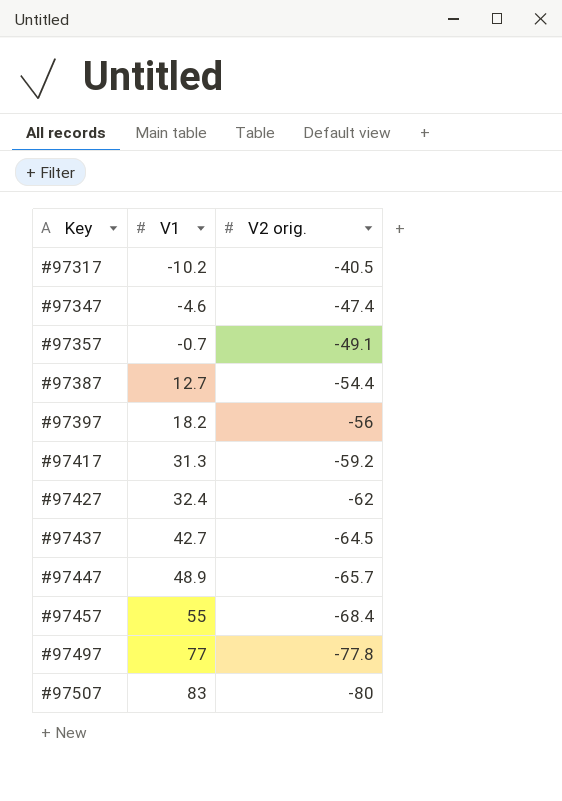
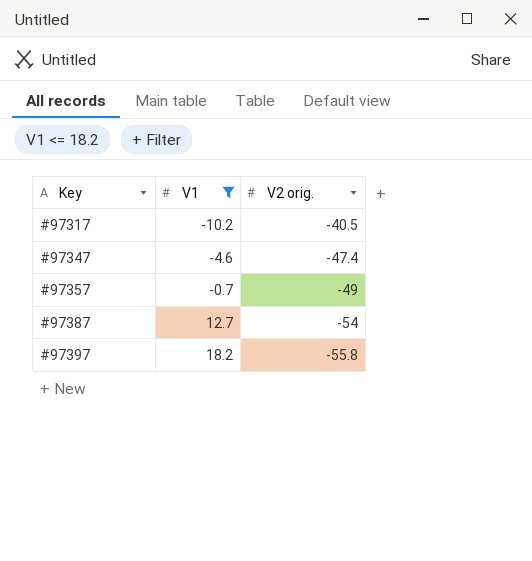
filter: none -> V1 <= 18.2
#97357 | V2 orig.: -49.1 -> -49
#97387 | V2 orig.: -54.4 -> -54
#97397 | V2 orig.: -56 -> -55.8

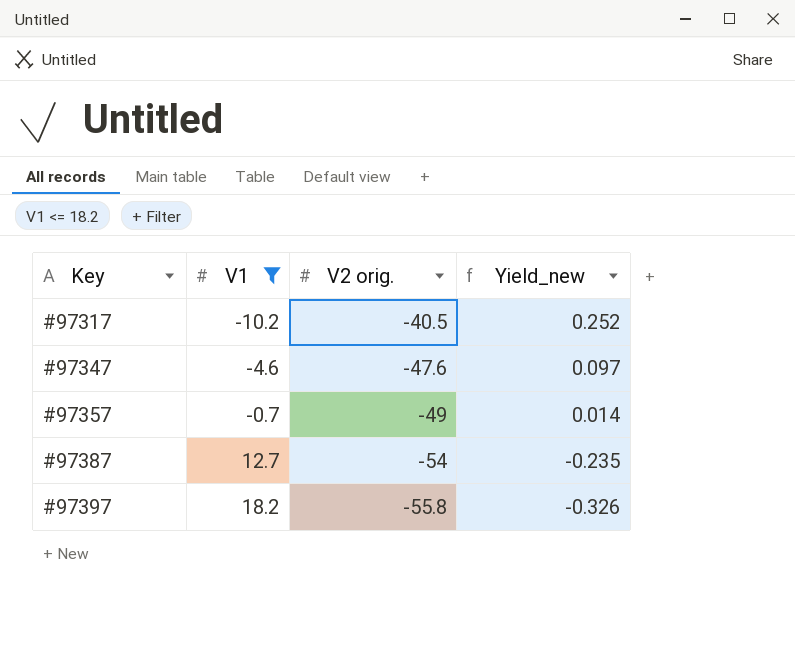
column Yield_new | formula: none -> [V1] / [V2 orig.]
#97347 | V2 orig.: -47.4 -> -47.6

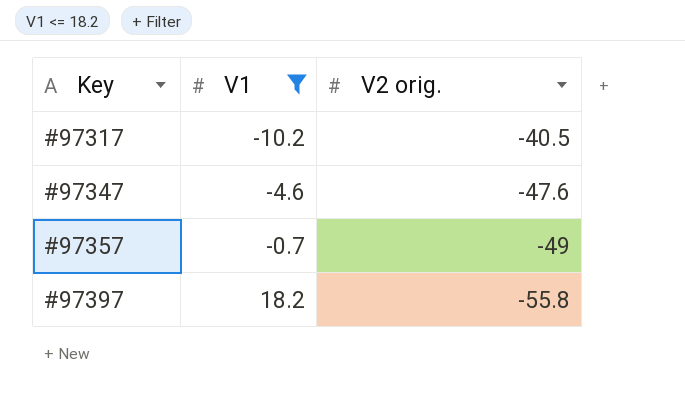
column Yield_new | formula: [V1] / [V2 orig.] -> none
row #97387: 12.7 | -54 | -0.235 -> none

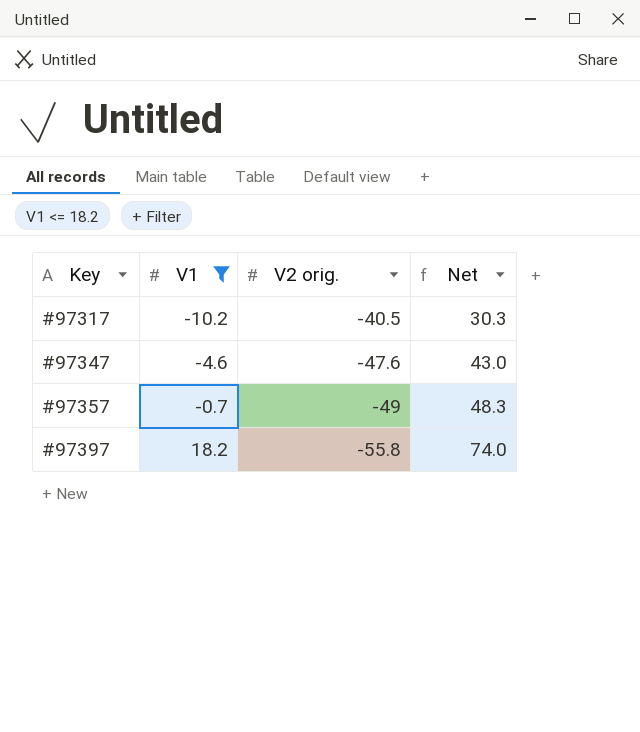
column Net | formula: none -> [V1] - [V2 orig.]

